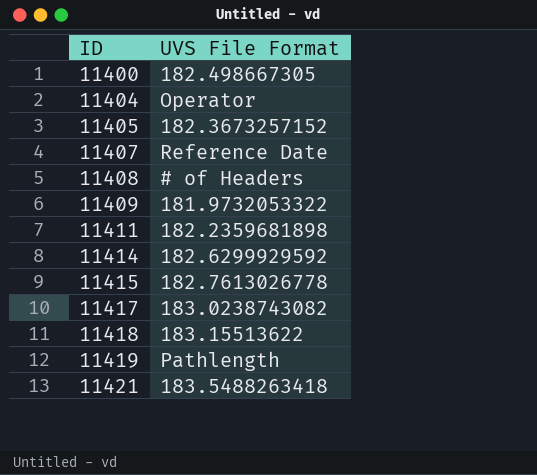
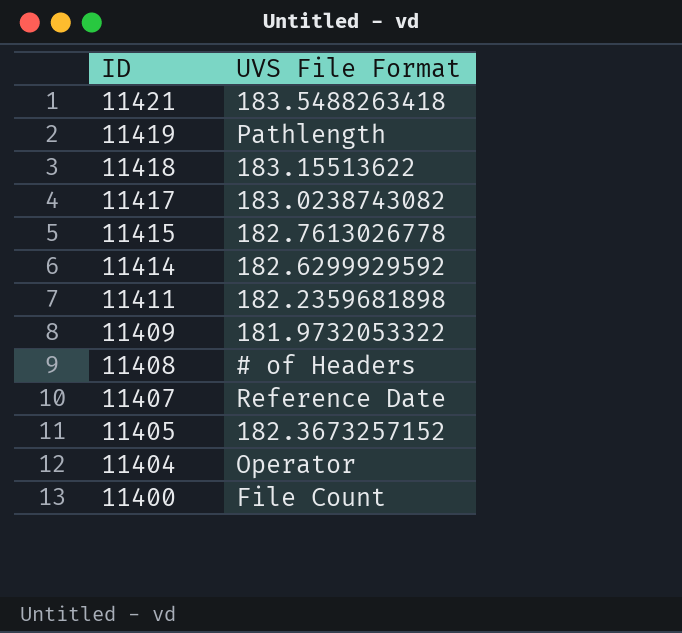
row order: ID ascending -> ID descending
11400 | UVS File Format: 182.498667305 -> File Count

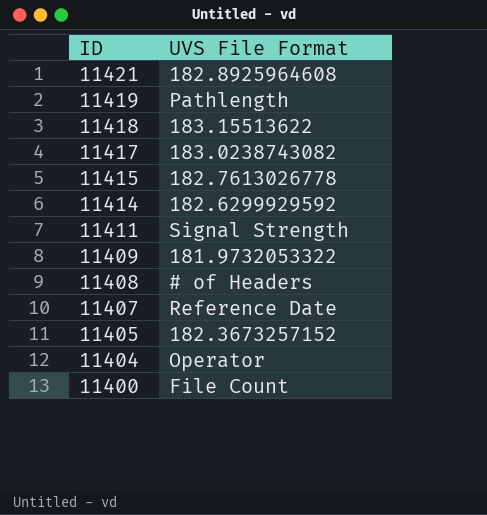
11421 | UVS File Format: 183.5488263418 -> 182.8925964608
11411 | UVS File Format: 182.2359681898 -> Signal Strength

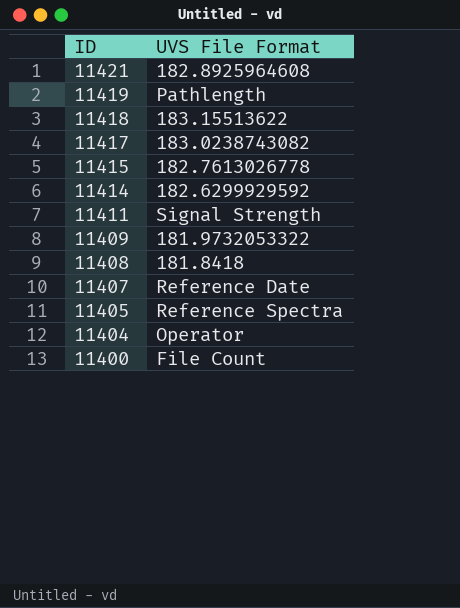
11408 | UVS File Format: # of Headers -> 181.8418
11405 | UVS File Format: 182.3673257152 -> Reference Spectra

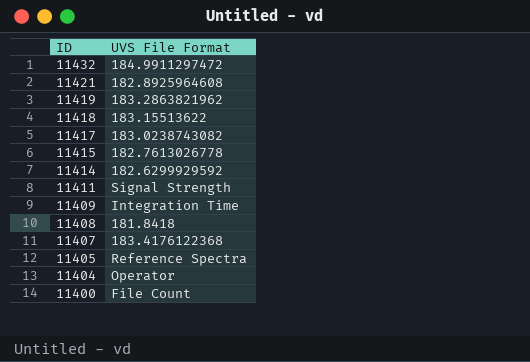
row 11432: none -> 184.9911297472
11419 | UVS File Format: Pathlength -> 183.2863821962
11409 | UVS File Format: 181.9732053322 -> Integration Time
11407 | UVS File Format: Reference Date -> 183.4176122368

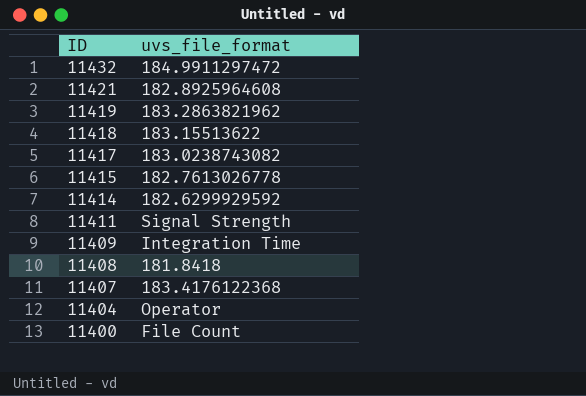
column name: UVS File Format -> uvs_file_format
row 11405: Reference Spectra -> none

